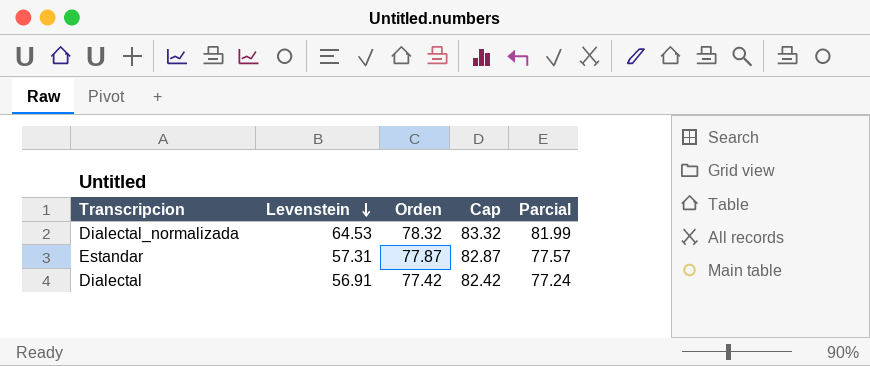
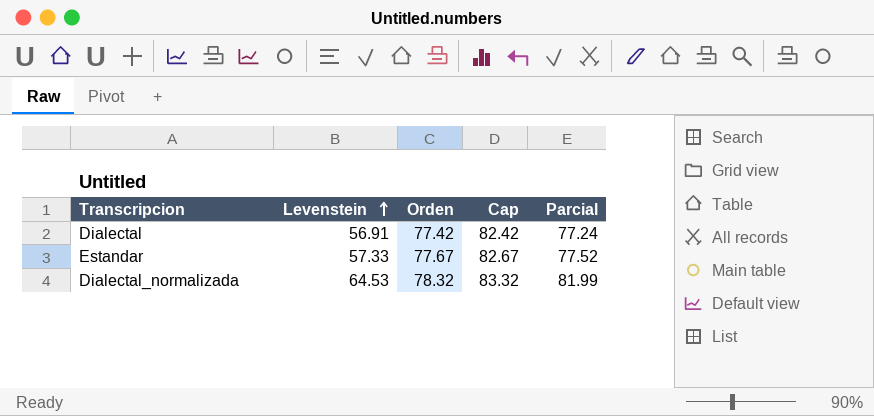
row order: Levenstein descending -> Levenstein ascending
Estandar | Levenstein: 57.31 -> 57.33
Estandar | Orden: 77.87 -> 77.67
Estandar | Cap: 82.87 -> 82.67
Estandar | Parcial: 77.57 -> 77.52

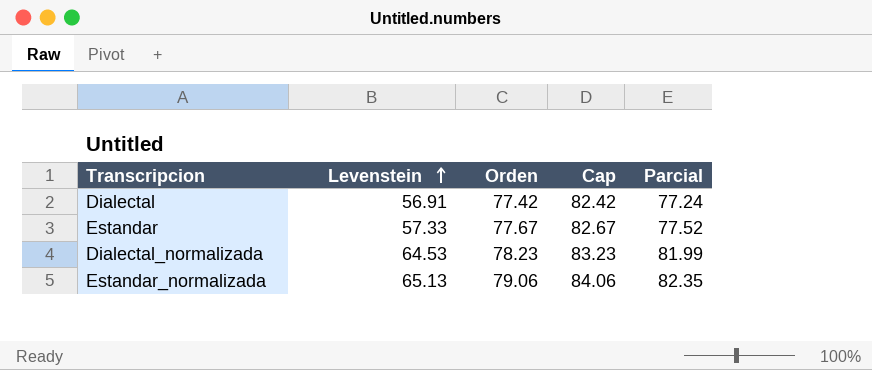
Dialectal_normalizada | Orden: 78.32 -> 78.23
Dialectal_normalizada | Cap: 83.32 -> 83.23
row Estandar_normalizada: none -> 65.13 | 79.06 | 84.06 | 82.35

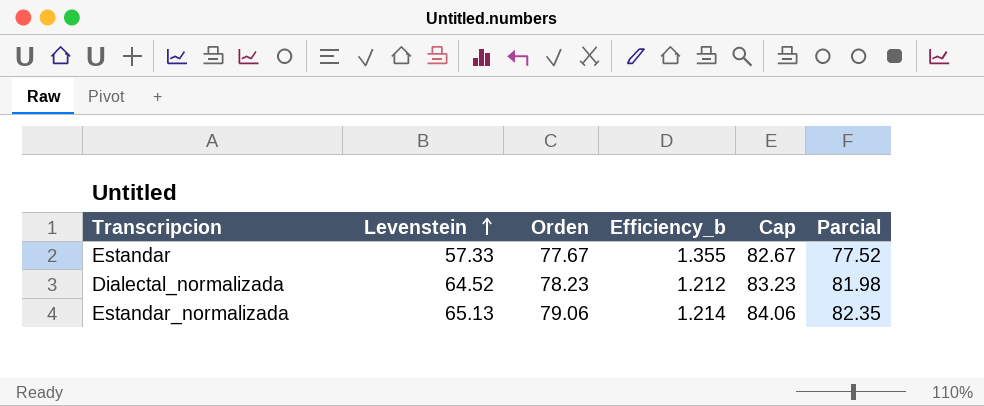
column Efficiency_b | formula: none -> [Orden] / [Levenstein]
row Dialectal: 56.91 | 77.42 | 82.42 | 77.24 -> none
Dialectal_normalizada | Levenstein: 64.53 -> 64.52
Dialectal_normalizada | Parcial: 81.99 -> 81.98

